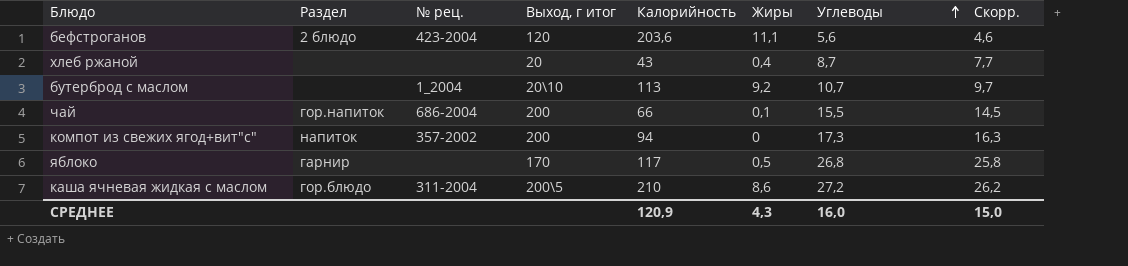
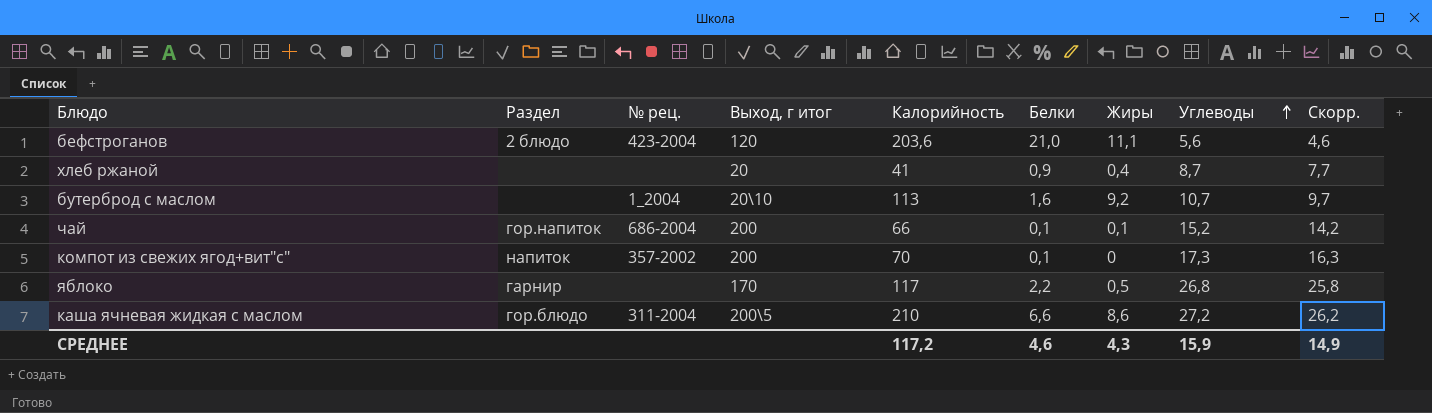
column Белки | position: none -> 6
хлеб ржаной | Калорийность: 43 -> 41
чай | Углеводы: 15,5 -> 15,2
чай | Скорр.: 14,5 -> 14,2
компот из свежих ягод+вит"с" | Калорийность: 94 -> 70
СРЕДНЕЕ | Калорийность: 120,9 -> 117,2
СРЕДНЕЕ | Углеводы: 16,0 -> 15,9
СРЕДНЕЕ | Скорр.: 15,0 -> 14,9

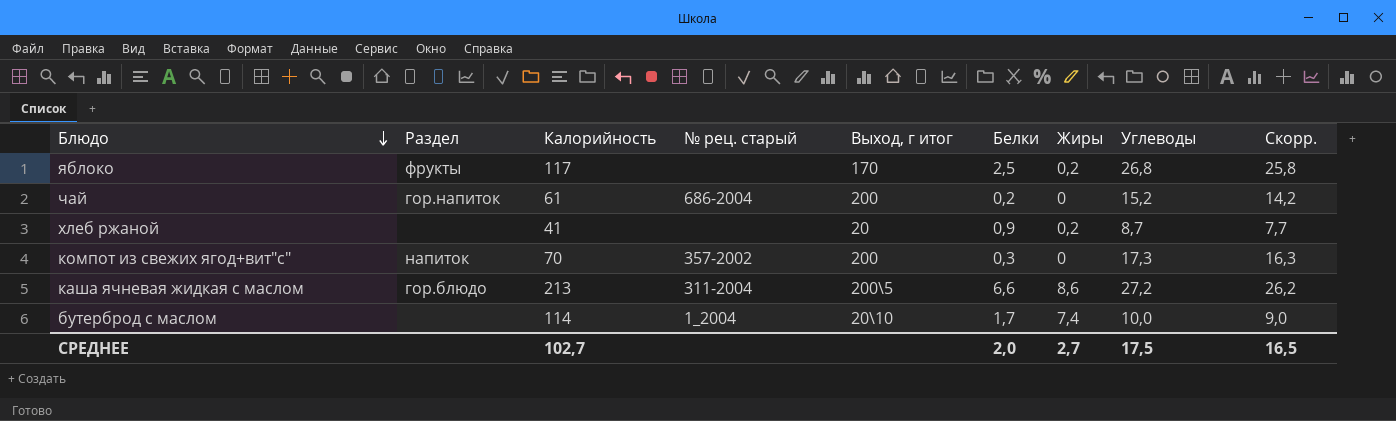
row order: Углеводы ascending -> Блюдо descending
column Калорийность | position: 5 -> 3
column name: № рец. -> № рец. старый
row бефстроганов: 2 блюдо | 423-2004 | 120 | 203,6 | 21,0 | 11,1 | 5,6 | 4,6 -> none
яблоко | Раздел: гарнир -> фрукты
яблоко | Белки: 2,2 -> 2,5
яблоко | Жиры: 0,5 -> 0,2
чай | Калорийность: 66 -> 61
чай | Белки: 0,1 -> 0,2
чай | Жиры: 0,1 -> 0
хлеб ржаной | Жиры: 0,4 -> 0,2
компот из свежих ягод+вит"с" | Белки: 0,1 -> 0,3
каша ячневая жидкая с маслом | Калорийность: 210 -> 213
бутерброд с маслом | Калорийность: 113 -> 114
бутерброд с маслом | Белки: 1,6 -> 1,7
бутерброд с маслом | Жиры: 9,2 -> 7,4
бутерброд с маслом | Углеводы: 10,7 -> 10,0
бутерброд с маслом | Скорр.: 9,7 -> 9,0
СРЕДНЕЕ | Калорийность: 117,2 -> 102,7
СРЕДНЕЕ | Белки: 4,6 -> 2,0
СРЕДНЕЕ | Жиры: 4,3 -> 2,7
СРЕДНЕЕ | Углеводы: 15,9 -> 17,5
СРЕДНЕЕ | Скорр.: 14,9 -> 16,5

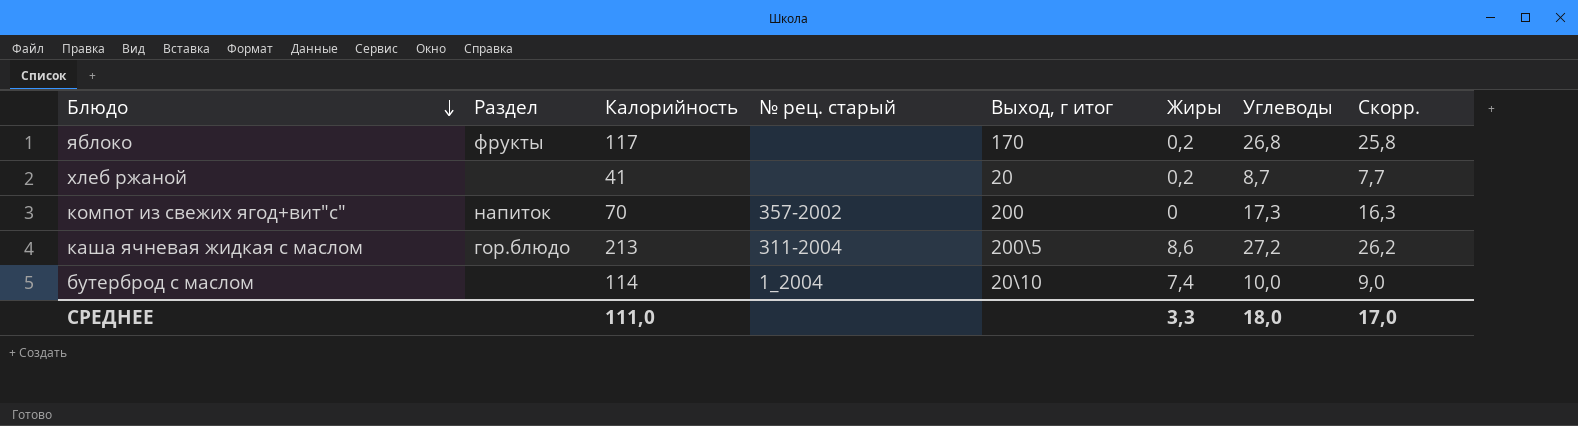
column Белки | position: 6 -> none
row чай: гор.напиток | 61 | 686-2004 | 200 | 0,2 | 0 | 15,2 | 14,2 -> none
СРЕДНЕЕ | Калорийность: 102,7 -> 111,0
СРЕДНЕЕ | Жиры: 2,7 -> 3,3
СРЕДНЕЕ | Углеводы: 17,5 -> 18,0
СРЕДНЕЕ | Скорр.: 16,5 -> 17,0

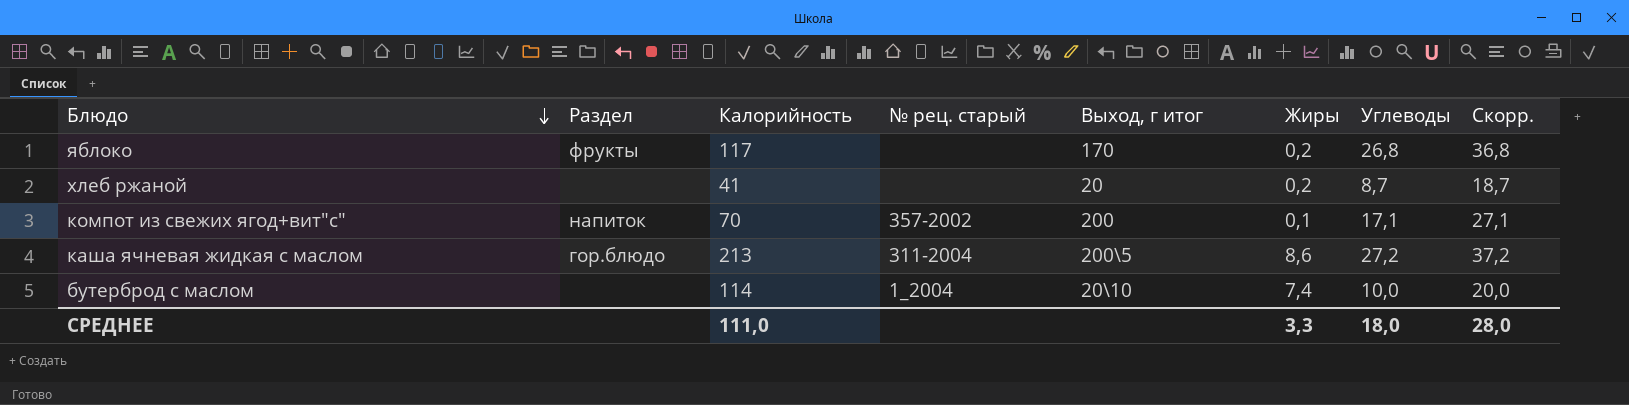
column Скорр. | formula: [Углеводы] - 1 -> [Углеводы] + 10
компот из свежих ягод+вит"с" | Жиры: 0 -> 0,1
компот из свежих ягод+вит"с" | Углеводы: 17,3 -> 17,1
СРЕДНЕЕ | Скорр.: 17,0 -> 28,0

